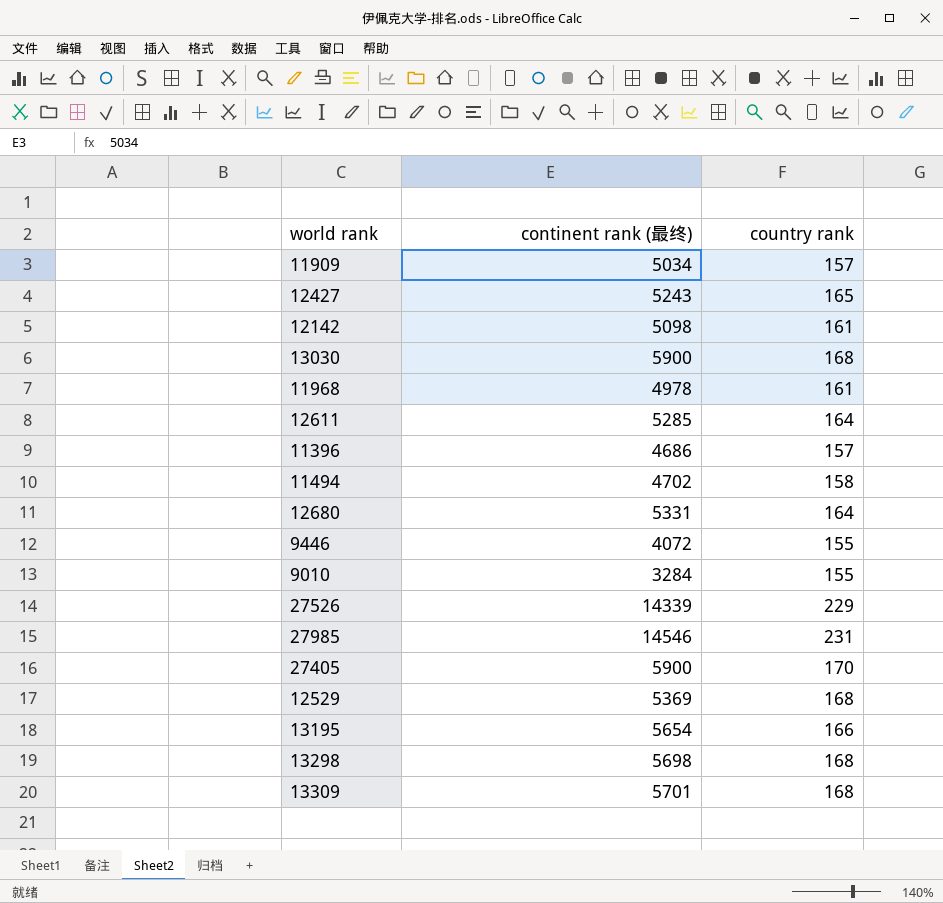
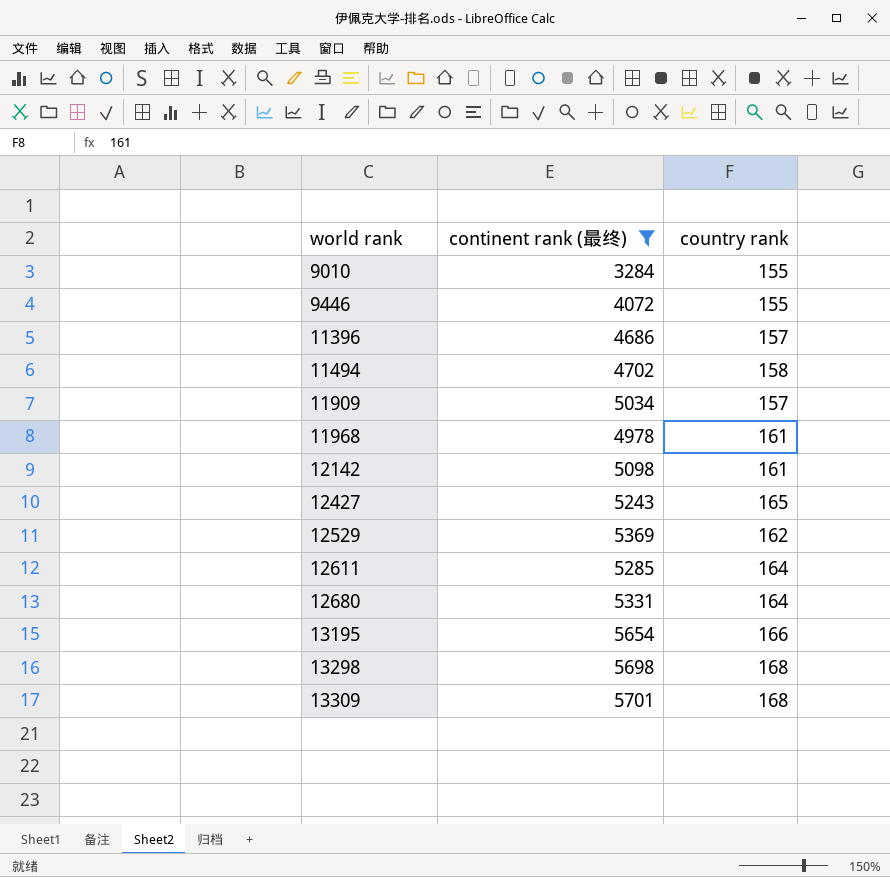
filter: none -> continent rank (最终) <= 5701
row order: none -> world rank ascending
12529 | country rank: 168 -> 162

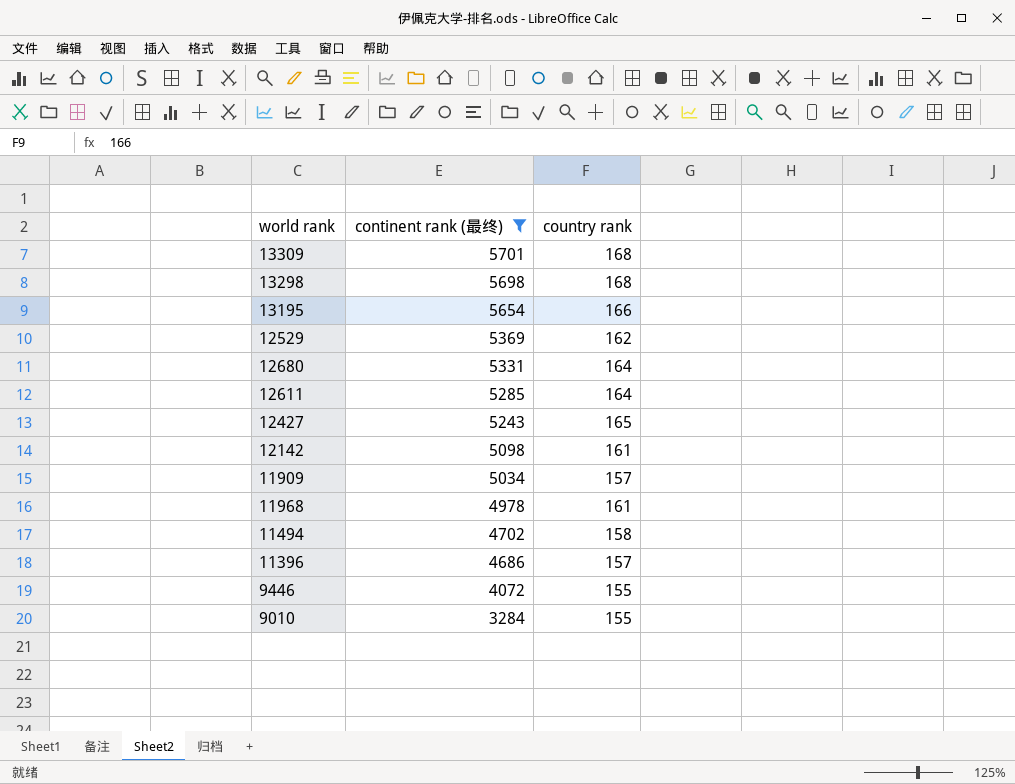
row order: world rank ascending -> continent rank (最终) descending

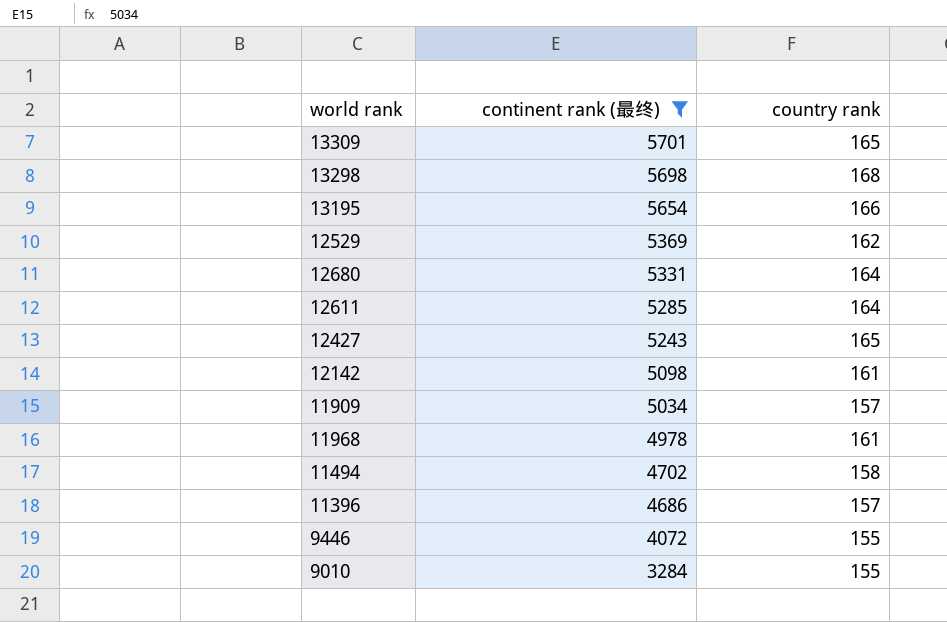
13309 | country rank: 168 -> 165

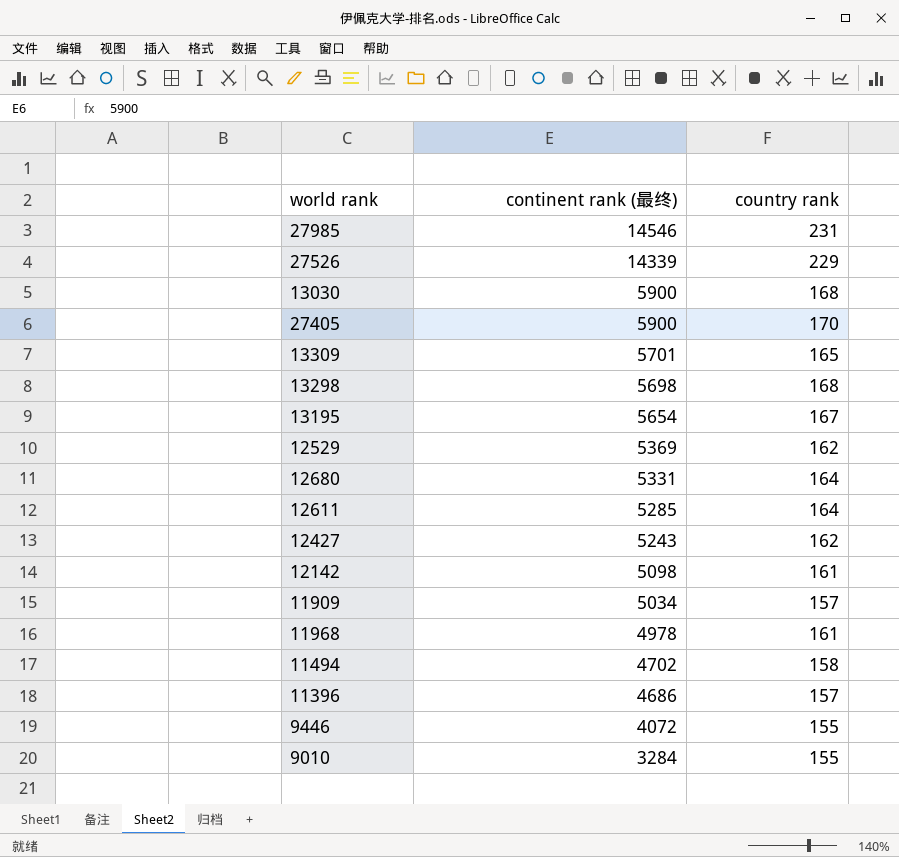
filter: continent rank (最终) <= 5701 -> none
13195 | country rank: 166 -> 167
12427 | country rank: 165 -> 162

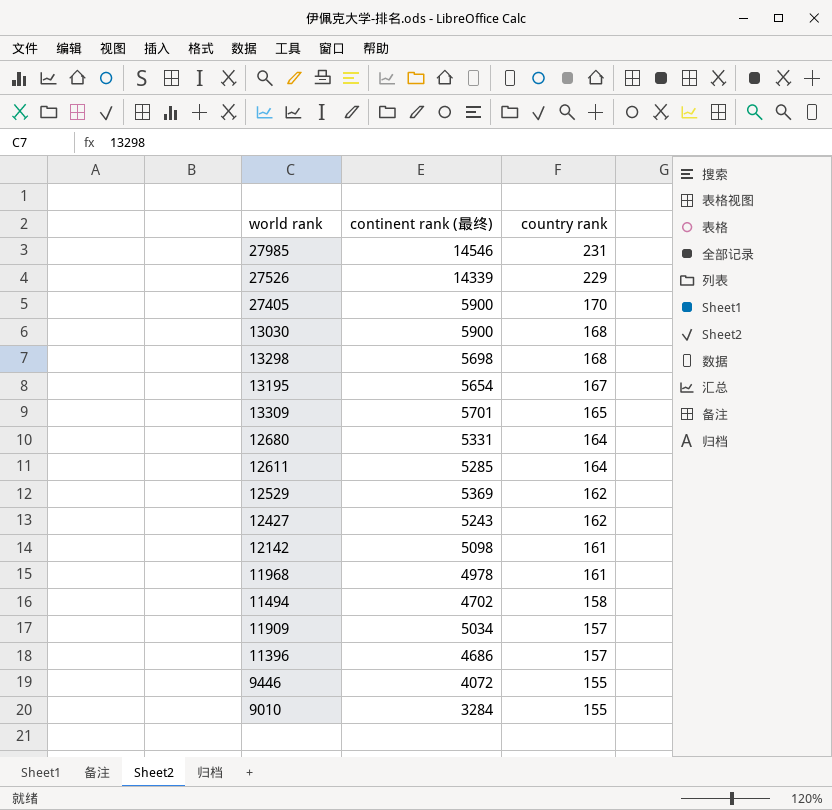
row order: continent rank (最终) descending -> country rank descending

